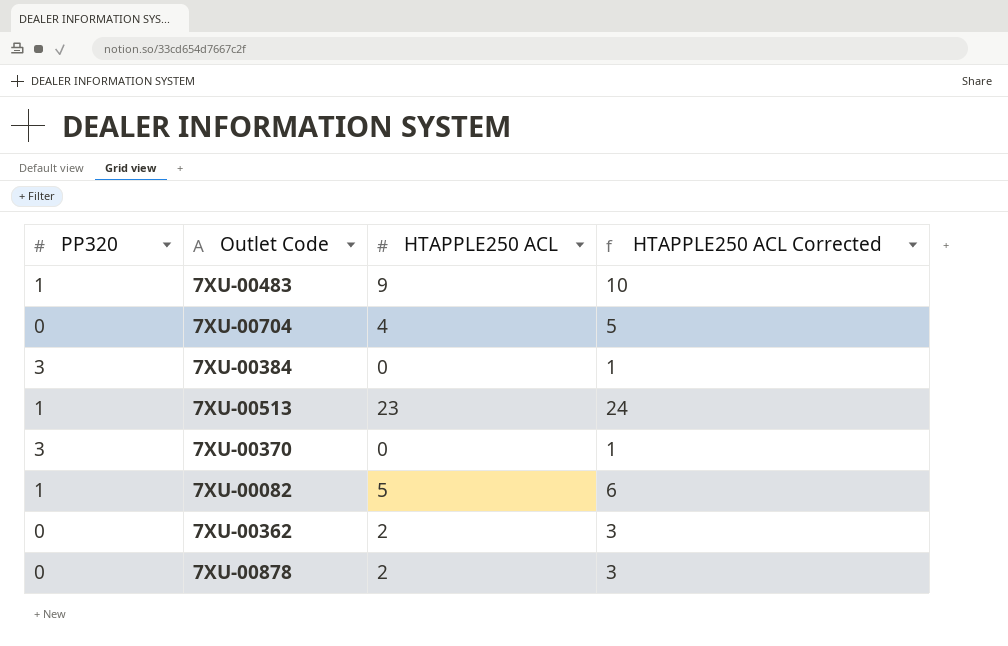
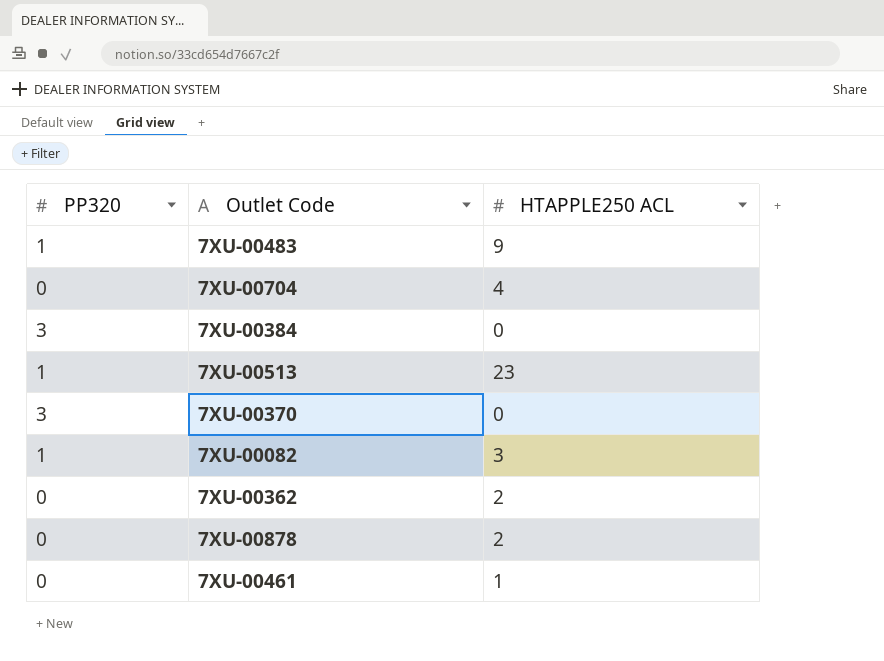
column HTAPPLE250 ACL Corrected | formula: [HTAPPLE250 ACL] + 1 -> none
7XU-00082 | HTAPPLE250 ACL: 5 -> 3
row 7XU-00461: none -> 0 | 1

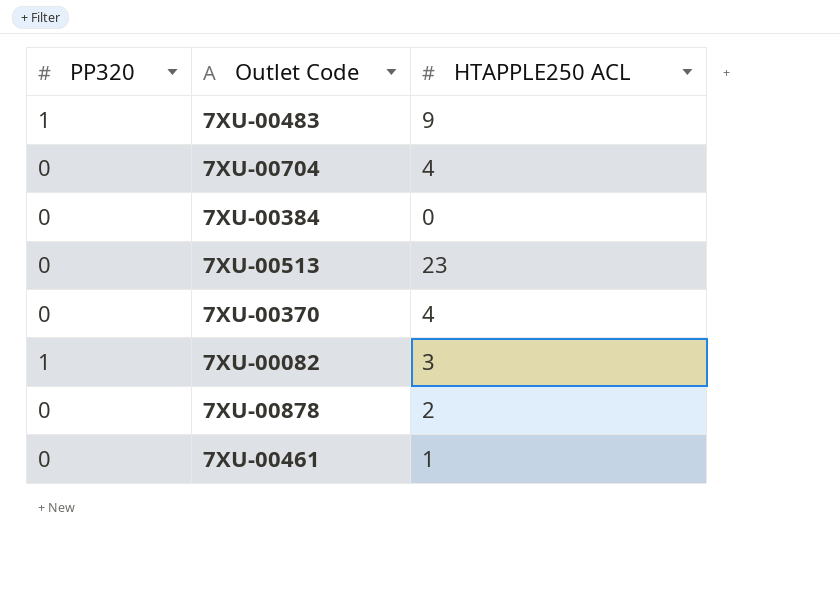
row 7XU-00362: 0 | 2 -> none
7XU-00384 | PP320: 3 -> 0
7XU-00513 | PP320: 1 -> 0
7XU-00370 | PP320: 3 -> 0
7XU-00370 | HTAPPLE250 ACL: 0 -> 4

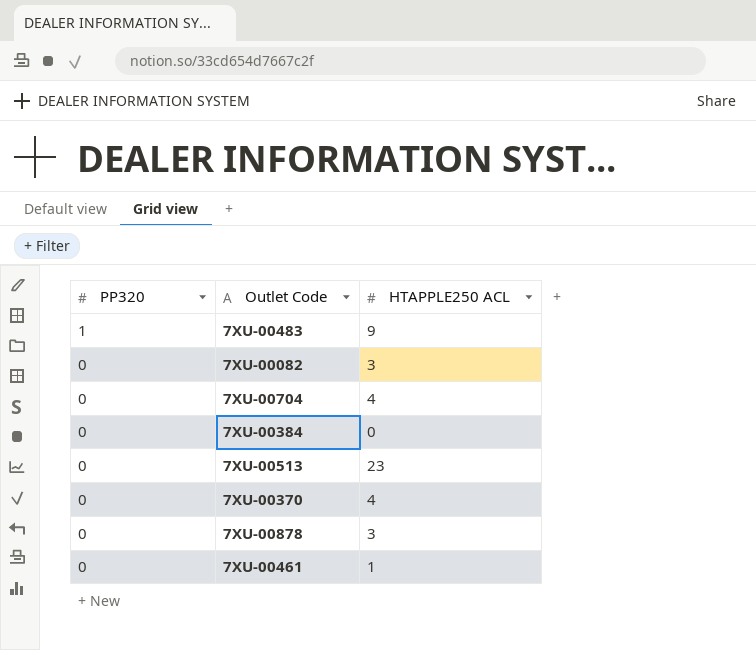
row order: none -> PP320 descending
7XU-00082 | PP320: 1 -> 0
7XU-00878 | HTAPPLE250 ACL: 2 -> 3

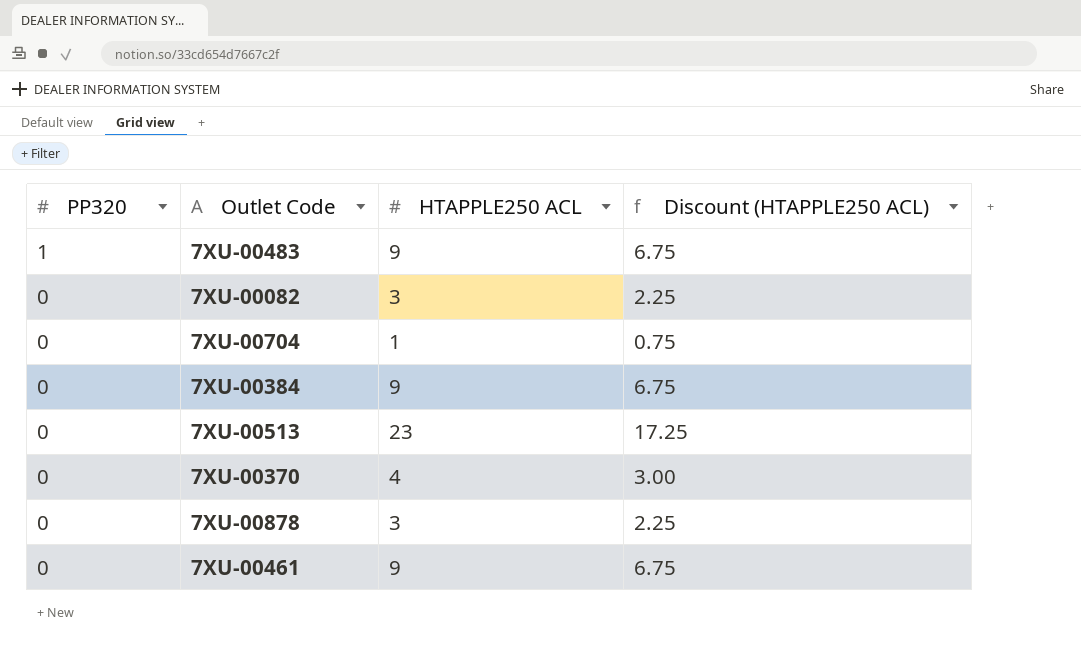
column Discount (HTAPPLE250 ACL) | formula: none -> [HTAPPLE250 ACL] * 0.75
7XU-00704 | HTAPPLE250 ACL: 4 -> 1
7XU-00384 | HTAPPLE250 ACL: 0 -> 9
7XU-00461 | HTAPPLE250 ACL: 1 -> 9

